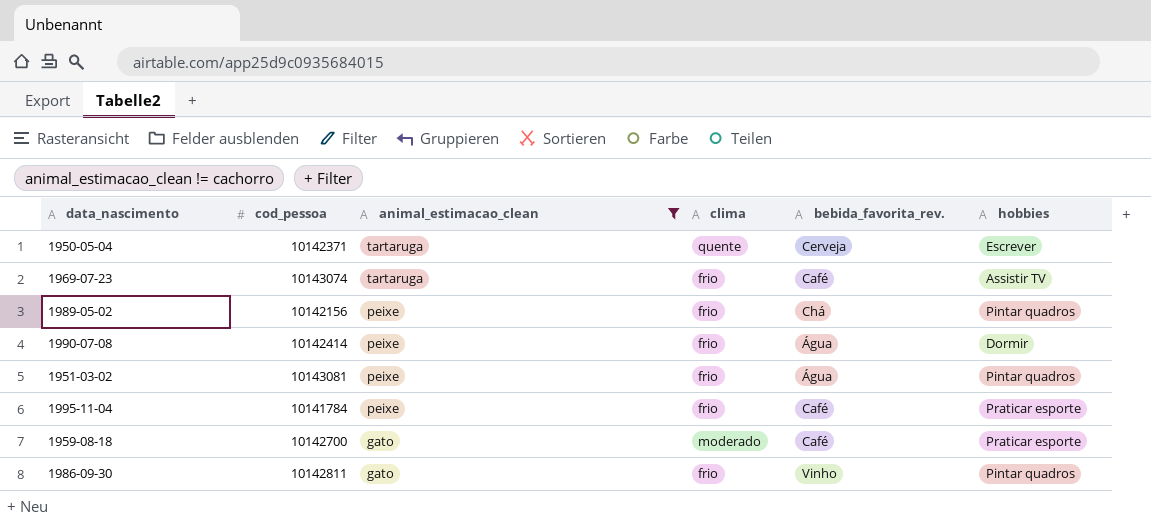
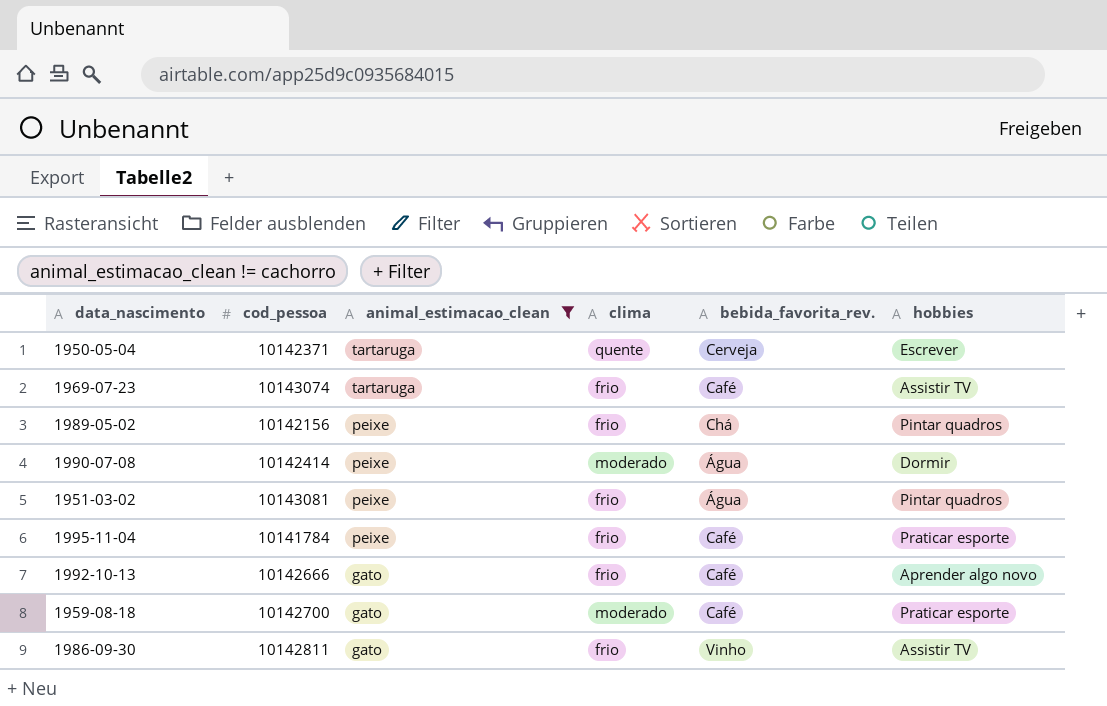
1990-07-08 | clima: frio -> moderado
row 1992-10-13: none -> 10142666 | gato | frio | Café | Aprender algo novo
1986-09-30 | hobbies: Pintar quadros -> Assistir TV

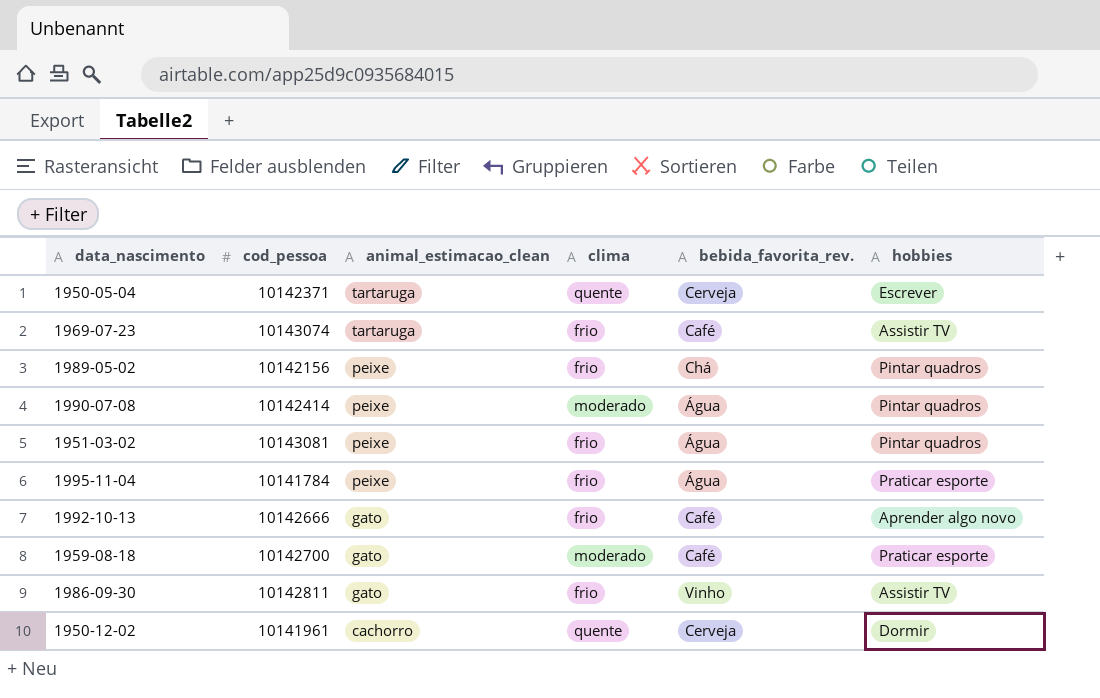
filter: animal_estimacao_clean != cachorro -> none
1990-07-08 | hobbies: Dormir -> Pintar quadros
1995-11-04 | bebida_favorita_rev.: Café -> Água

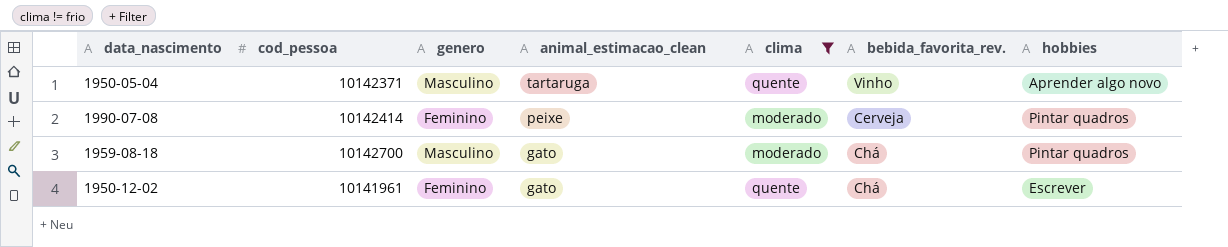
filter: none -> clima != frio
column genero | position: none -> 3
1950-05-04 | bebida_favorita_rev.: Cerveja -> Vinho
1950-05-04 | hobbies: Escrever -> Aprender algo novo
1990-07-08 | bebida_favorita_rev.: Água -> Cerveja
1959-08-18 | bebida_favorita_rev.: Café -> Chá
1959-08-18 | hobbies: Praticar esporte -> Pintar quadros
1950-12-02 | animal_estimacao_clean: cachorro -> gato
1950-12-02 | bebida_favorita_rev.: Cerveja -> Chá
1950-12-02 | hobbies: Dormir -> Escrever

